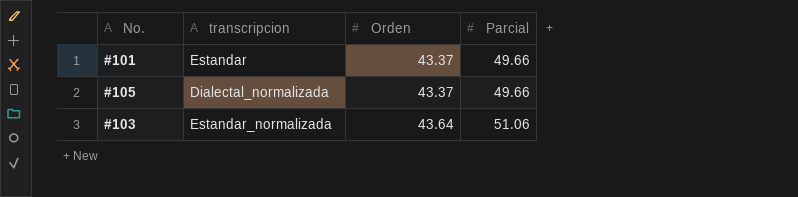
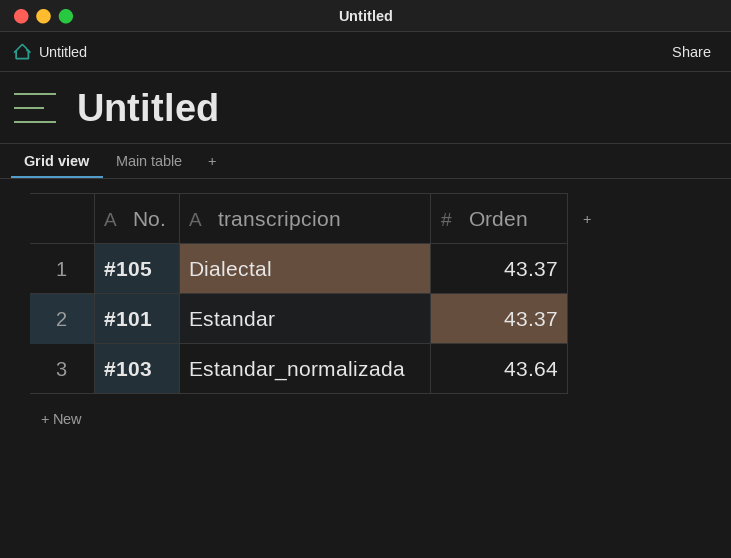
row order: Orden ascending -> transcripcion ascending
column Parcial | position: 4 -> none
#105 | transcripcion: Dialectal_normalizada -> Dialectal

